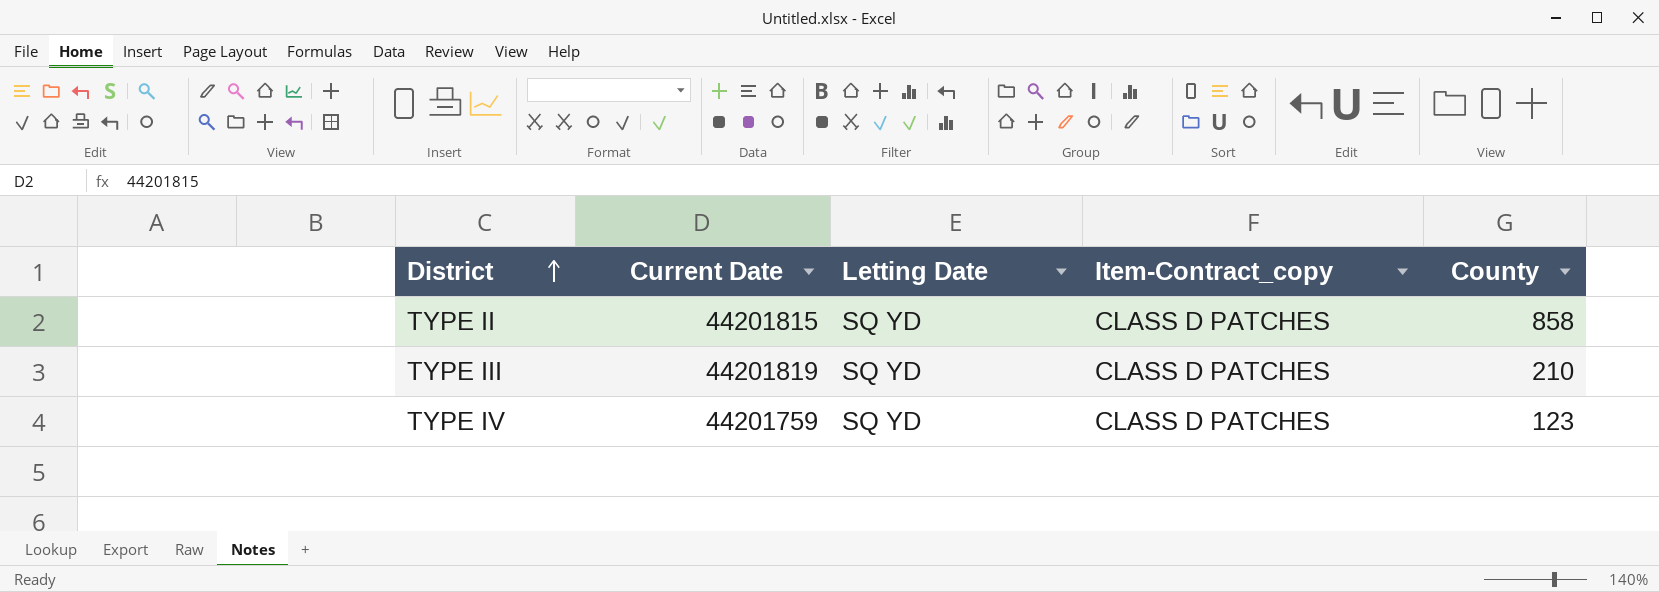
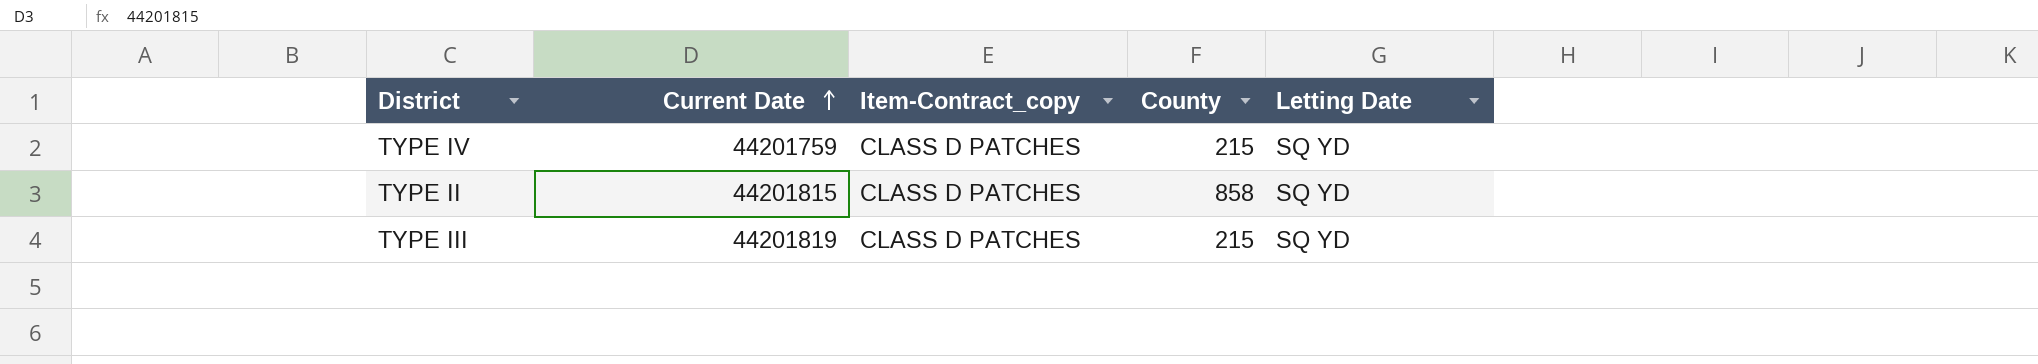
row order: District ascending -> Current Date ascending
column Letting Date | position: 3 -> 5
TYPE IV | County: 123 -> 215
TYPE III | County: 210 -> 215

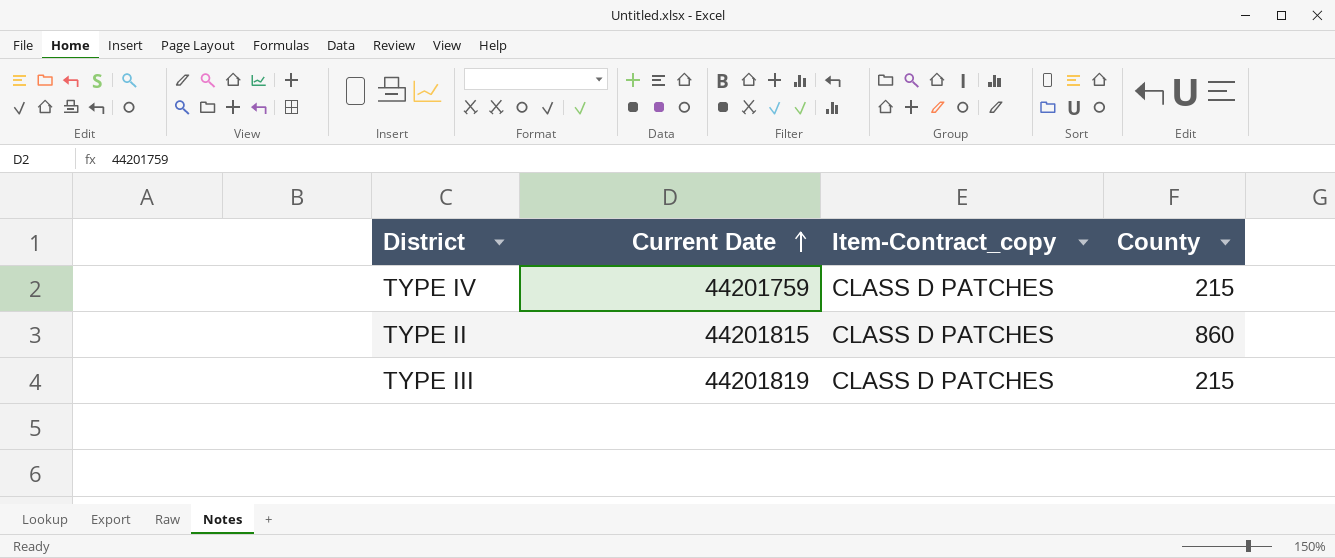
column Letting Date | position: 5 -> none
TYPE II | County: 858 -> 860

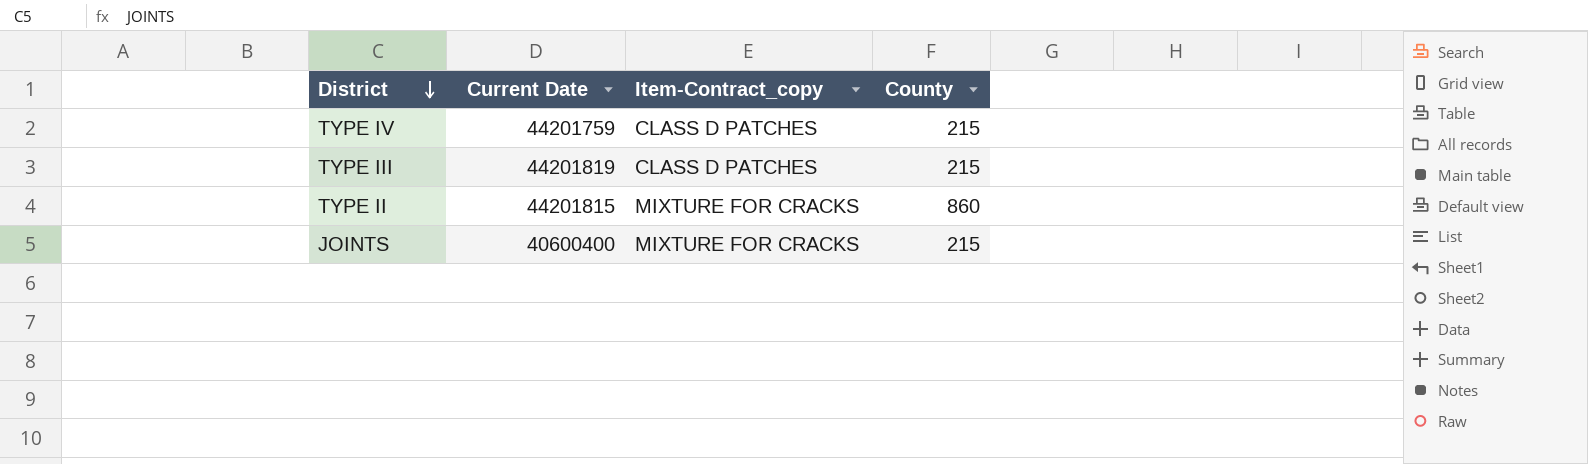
row order: Current Date ascending -> District descending
TYPE II | Item-Contract_copy: CLASS D PATCHES -> MIXTURE FOR CRACKS
row JOINTS: none -> 40600400 | MIXTURE FOR CRACKS | 215

